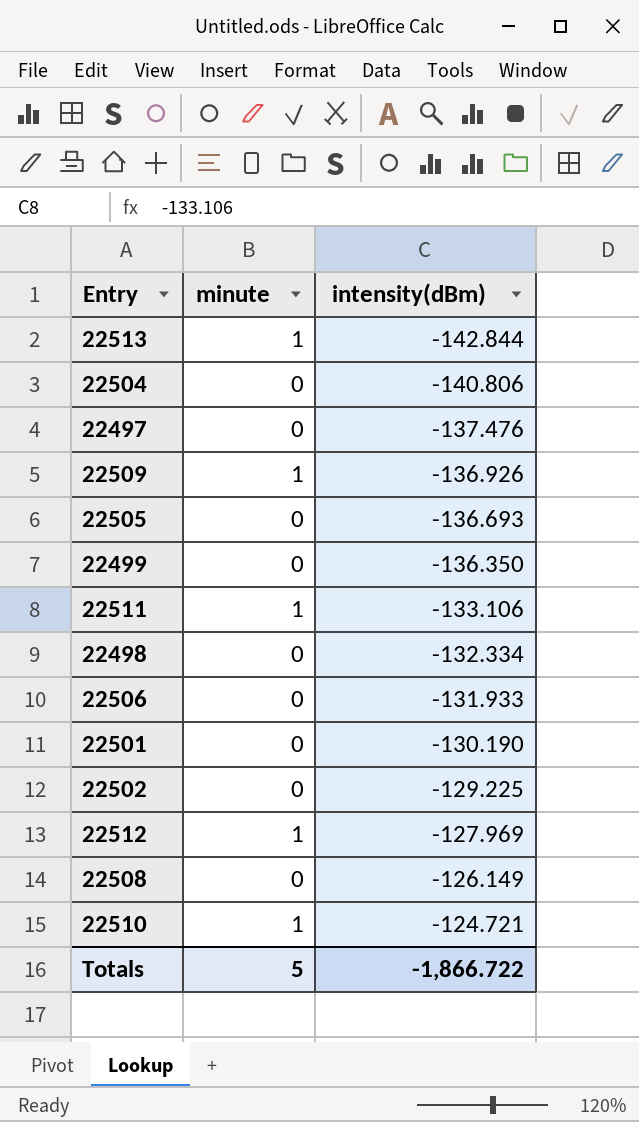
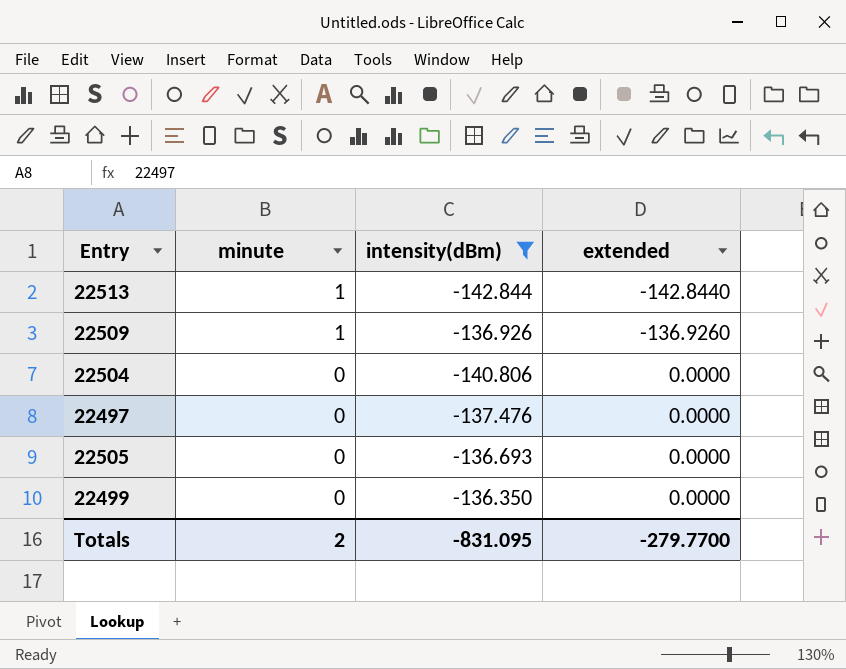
filter: none -> intensity(dBm) <= -136.350
row order: intensity(dBm) ascending -> minute descending
column extended | formula: none -> [minute] * [intensity(dBm)]
Totals | minute: 5 -> 2
Totals | intensity(dBm): -1,866.722 -> -831.095

